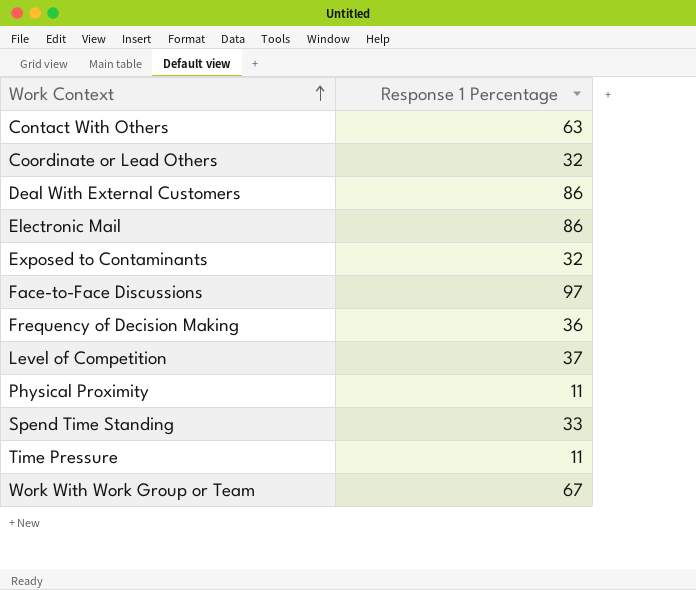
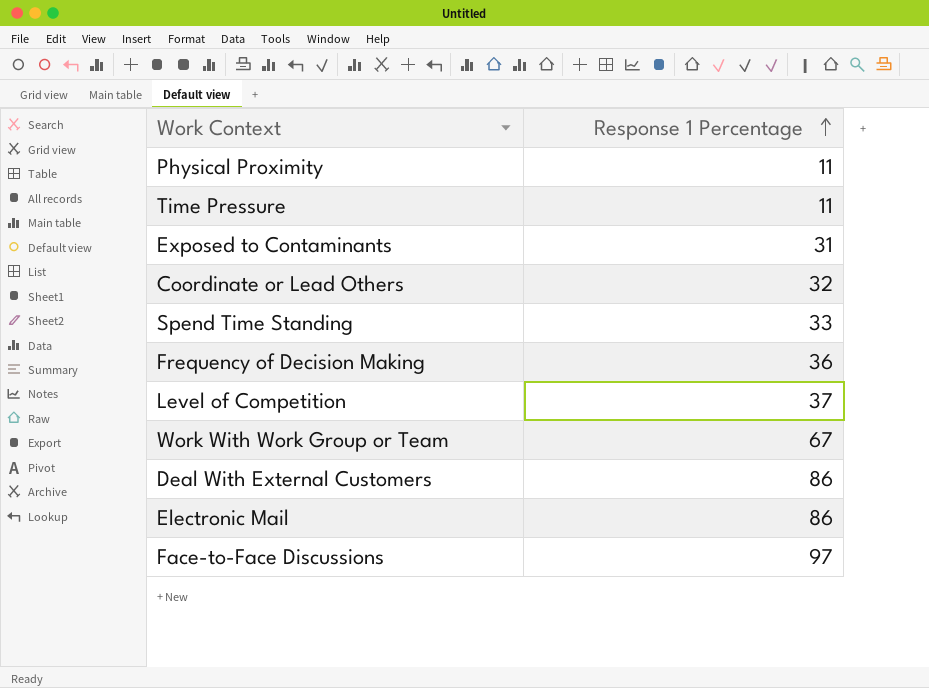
row order: Work Context ascending -> Response 1 Percentage ascending
row Contact With Others: 63 -> none
Exposed to Contaminants | Response 1 Percentage: 32 -> 31

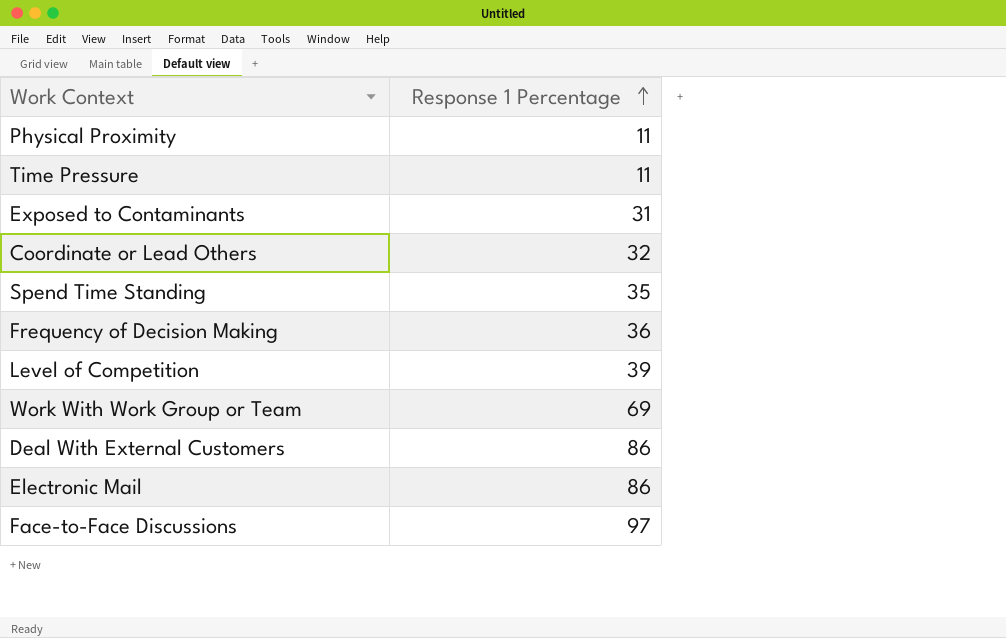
Spend Time Standing | Response 1 Percentage: 33 -> 35
Level of Competition | Response 1 Percentage: 37 -> 39
Work With Work Group or Team | Response 1 Percentage: 67 -> 69

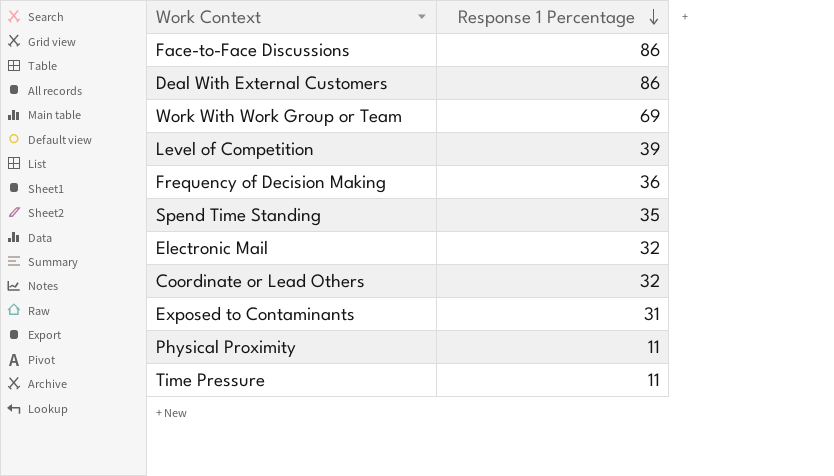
row order: Response 1 Percentage ascending -> Response 1 Percentage descending
Face-to-Face Discussions | Response 1 Percentage: 97 -> 86
Electronic Mail | Response 1 Percentage: 86 -> 32

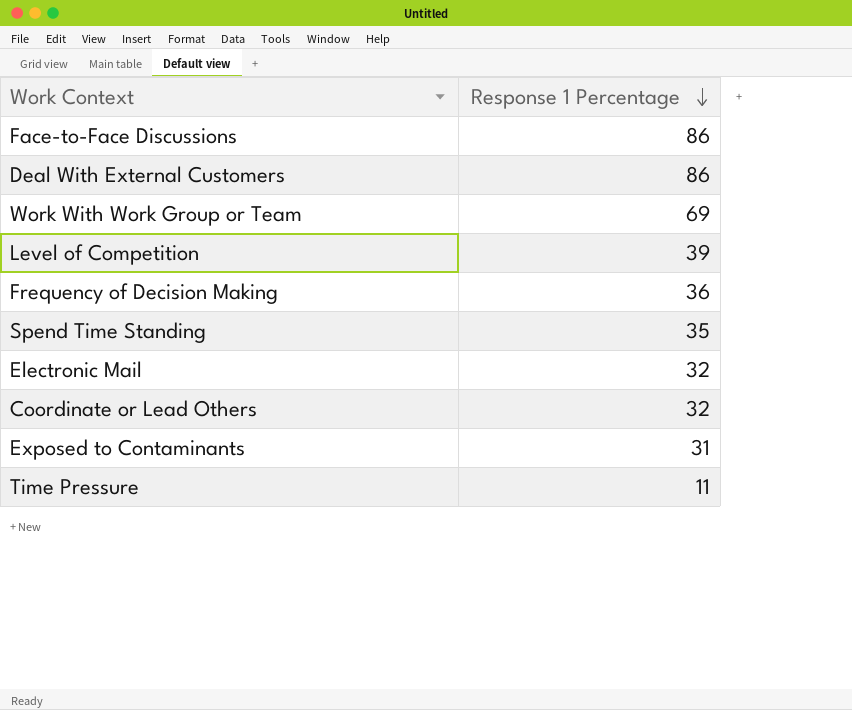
row Physical Proximity: 11 -> none

